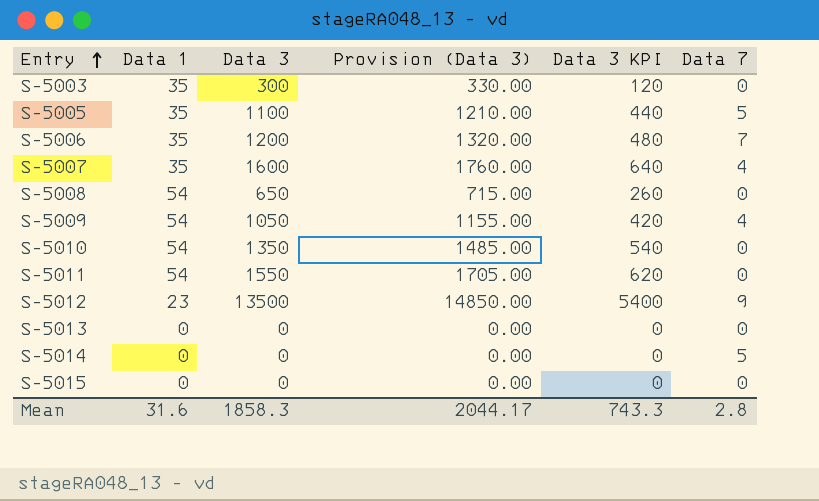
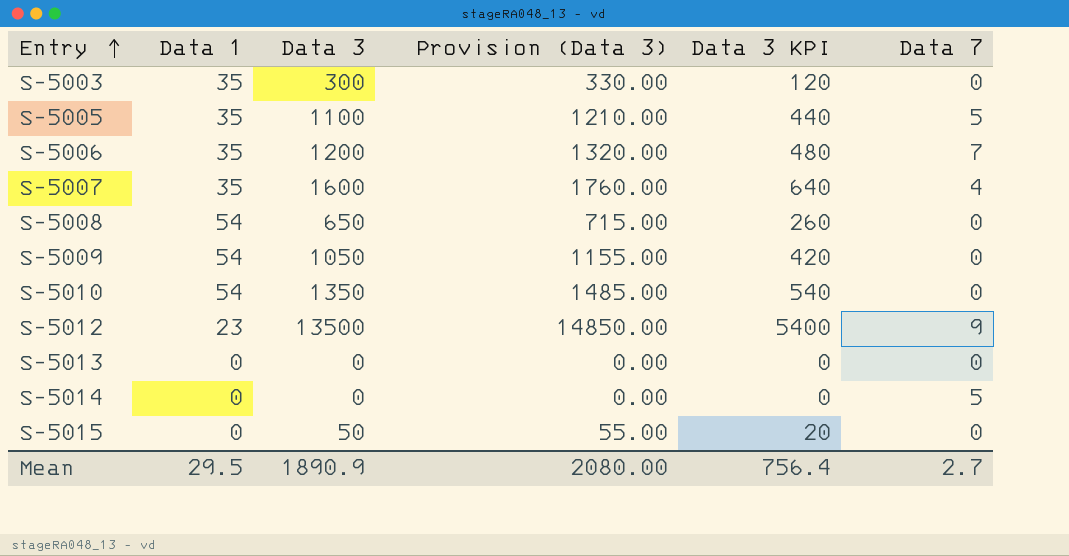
row S-5011: 54 | 1550 | 1705.00 | 620 | 0 -> none
S-5009 | Data 7: 4 -> 0
S-5015 | Data 3: 0 -> 50
S-5015 | Provision (Data 3): 0.00 -> 55.00
S-5015 | Data 3 KPI: 0 -> 20
Mean | Data 1: 31.6 -> 29.5
Mean | Data 3: 1858.3 -> 1890.9
Mean | Provision (Data 3): 2044.17 -> 2080.00
Mean | Data 3 KPI: 743.3 -> 756.4
Mean | Data 7: 2.8 -> 2.7

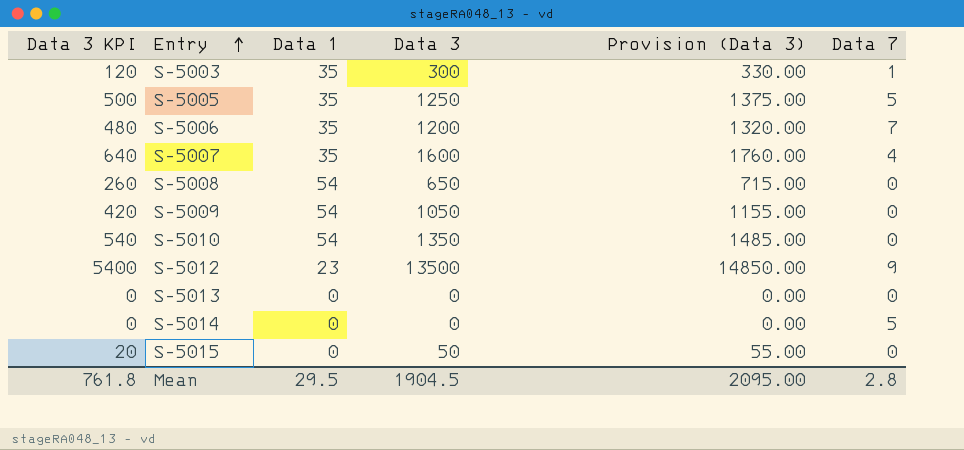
column Data 3 KPI | position: 5 -> 1
S-5003 | Data 7: 0 -> 1
S-5005 | Data 3 KPI: 440 -> 500
S-5005 | Data 3: 1100 -> 1250
S-5005 | Provision (Data 3): 1210.00 -> 1375.00
Mean | Data 3 KPI: 756.4 -> 761.8
Mean | Data 3: 1890.9 -> 1904.5
Mean | Provision (Data 3): 2080.00 -> 2095.00
Mean | Data 7: 2.7 -> 2.8

